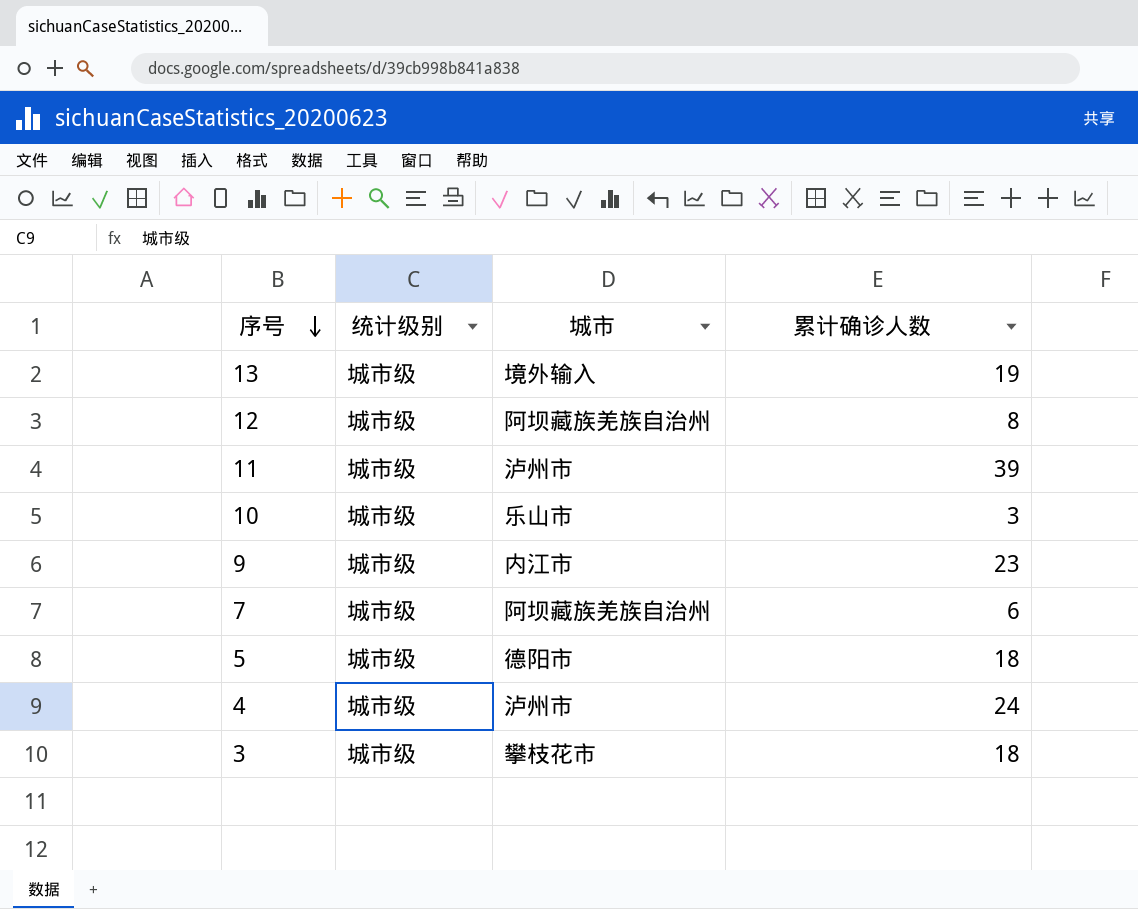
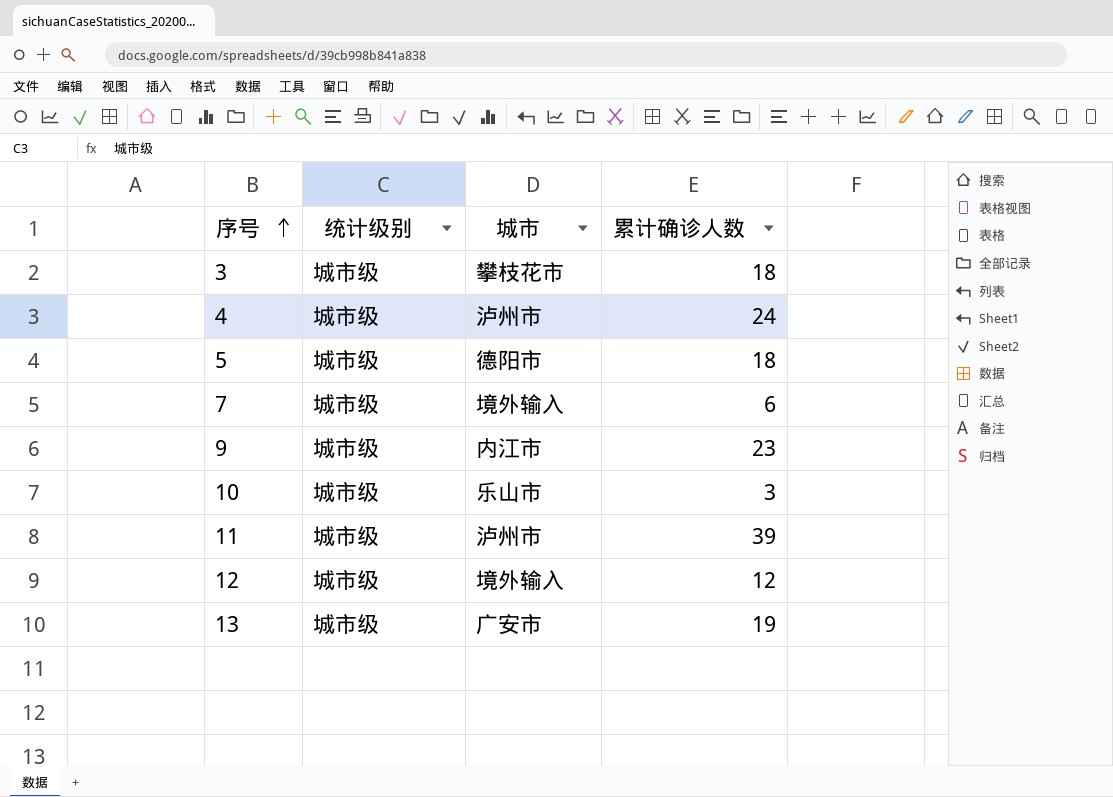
row order: 序号 descending -> 序号 ascending
7 | 城市: 阿坝藏族羌族自治州 -> 境外输入
12 | 城市: 阿坝藏族羌族自治州 -> 境外输入
12 | 累计确诊人数: 8 -> 12
13 | 城市: 境外输入 -> 广安市

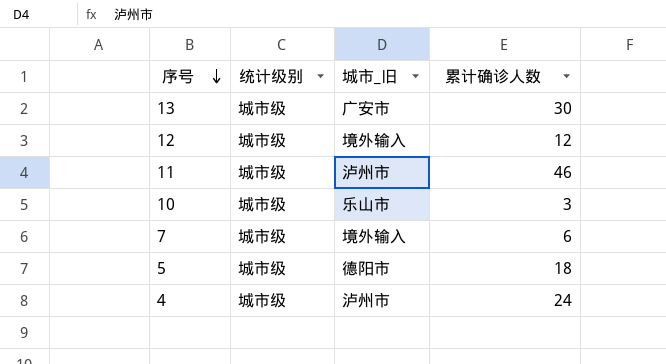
row order: 序号 ascending -> 序号 descending
column name: 城市 -> 城市_旧
row 3: 城市级 | 攀枝花市 | 18 -> none
row 9: 城市级 | 内江市 | 23 -> none
13 | 累计确诊人数: 19 -> 30
11 | 累计确诊人数: 39 -> 46

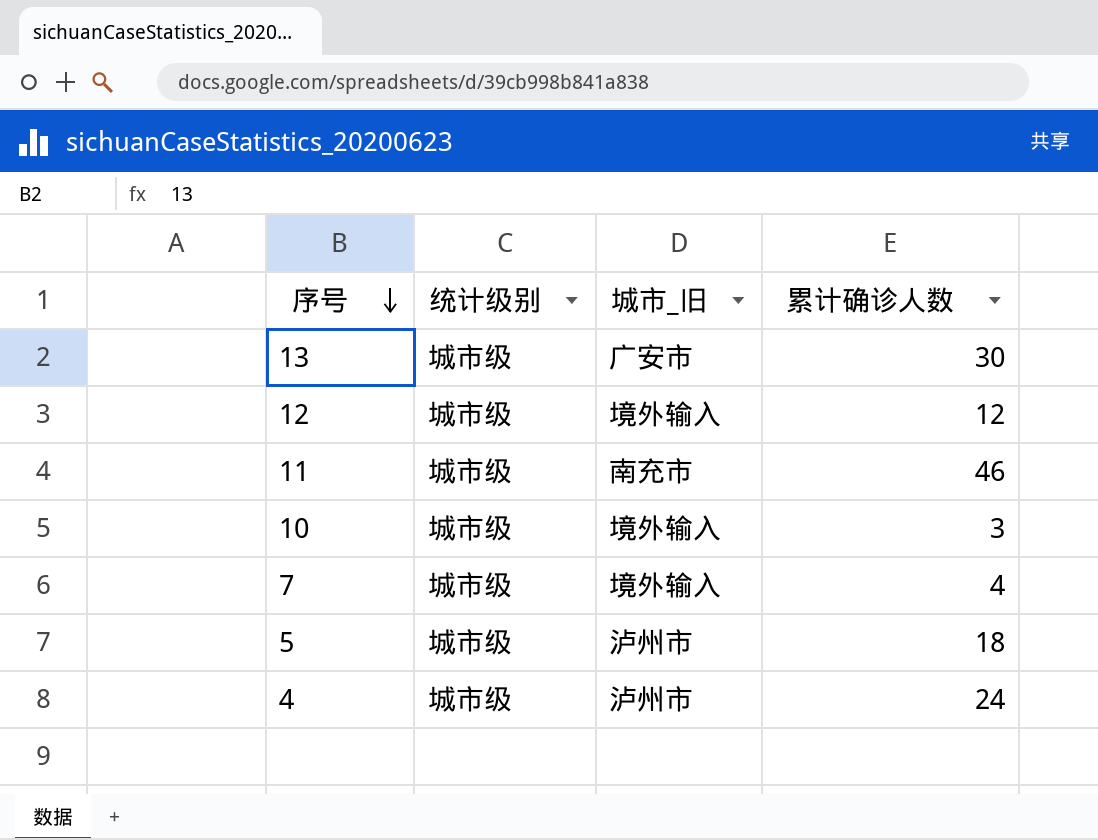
11 | 城市_旧: 泸州市 -> 南充市
10 | 城市_旧: 乐山市 -> 境外输入
7 | 累计确诊人数: 6 -> 4
5 | 城市_旧: 德阳市 -> 泸州市

